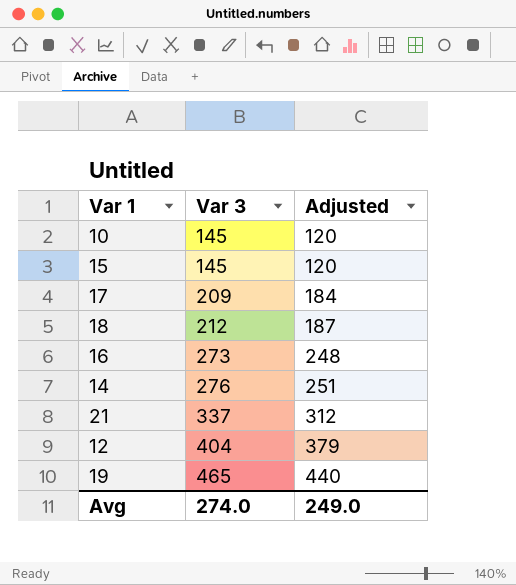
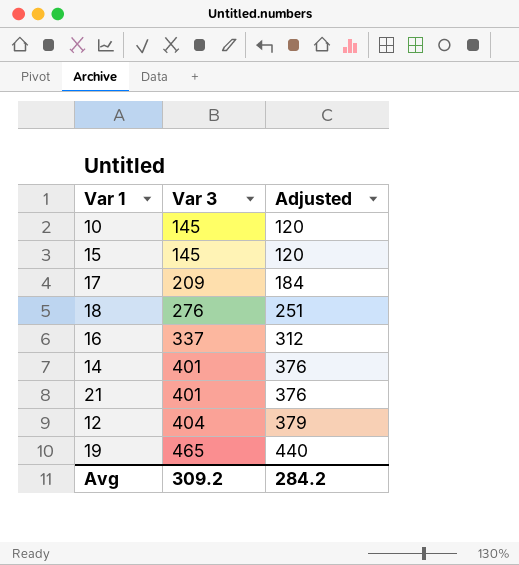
18 | Var 3: 212 -> 276
18 | Adjusted: 187 -> 251
16 | Var 3: 273 -> 337
16 | Adjusted: 248 -> 312
14 | Var 3: 276 -> 401
14 | Adjusted: 251 -> 376
21 | Var 3: 337 -> 401
21 | Adjusted: 312 -> 376
Avg | Var 3: 274.0 -> 309.2
Avg | Adjusted: 249.0 -> 284.2

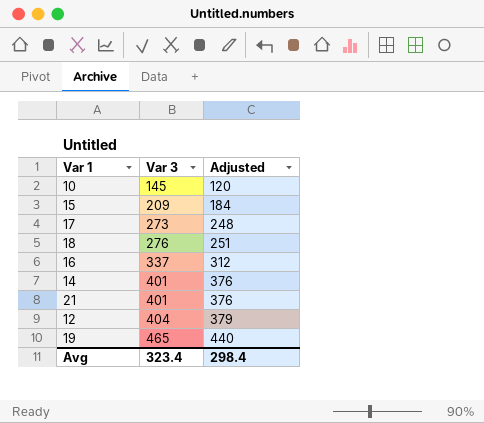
15 | Var 3: 145 -> 209
15 | Adjusted: 120 -> 184
17 | Var 3: 209 -> 273
17 | Adjusted: 184 -> 248
Avg | Var 3: 309.2 -> 323.4
Avg | Adjusted: 284.2 -> 298.4

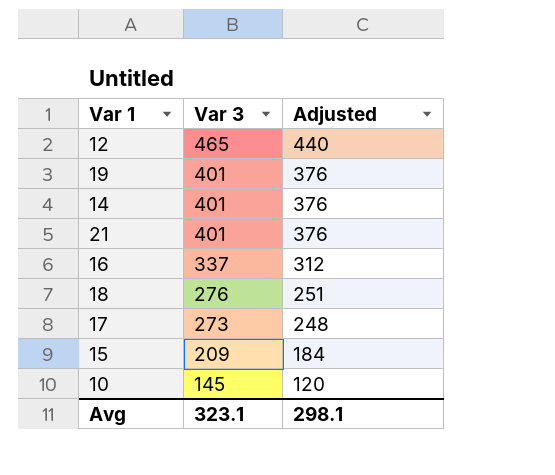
row order: Var 3 ascending -> Var 3 descending
12 | Var 3: 404 -> 465
12 | Adjusted: 379 -> 440
19 | Var 3: 465 -> 401
19 | Adjusted: 440 -> 376
Avg | Var 3: 323.4 -> 323.1
Avg | Adjusted: 298.4 -> 298.1

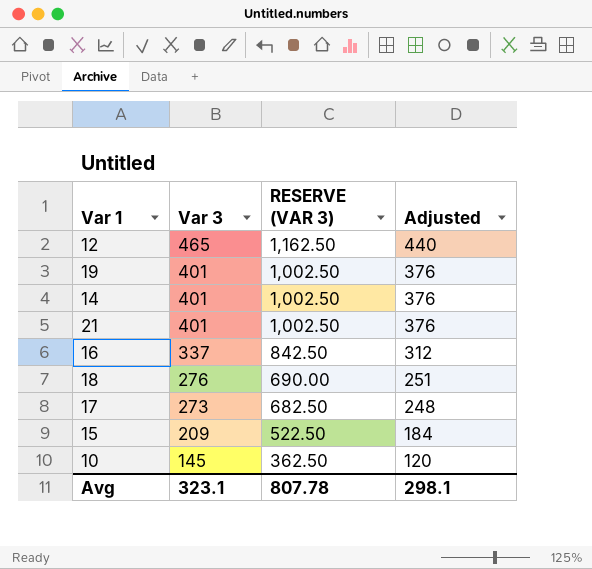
column RESERVE (VAR 3) | formula: none -> [Var 3] * 2.5

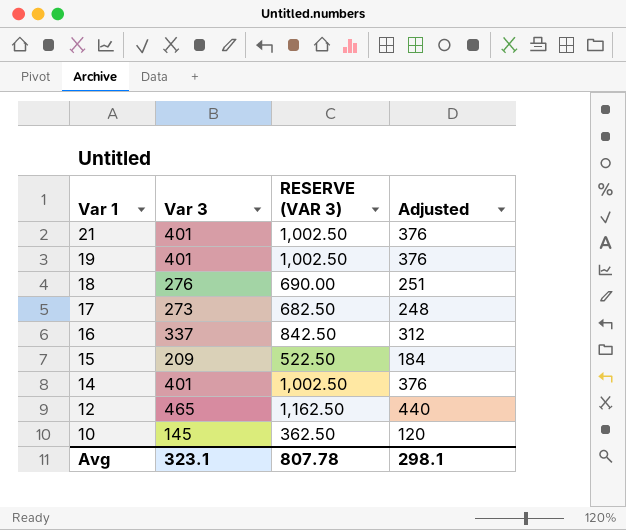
row order: Var 3 descending -> Var 1 descending

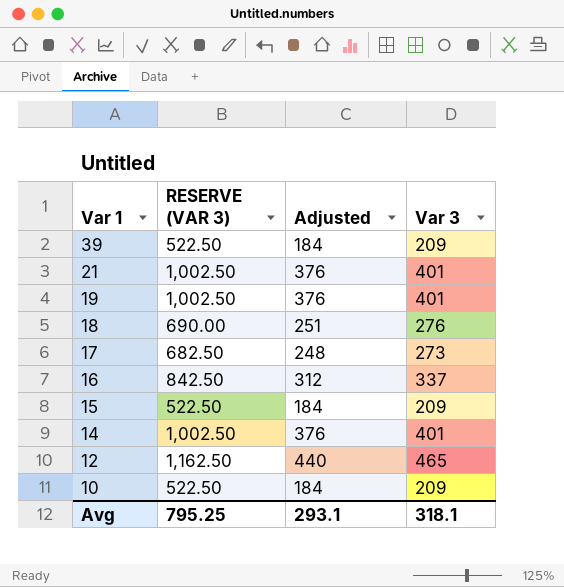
column Var 3 | position: 2 -> 4
row 39: none -> 522.50 | 184 | 209
10 | RESERVE (VAR 3): 362.50 -> 522.50
10 | Adjusted: 120 -> 184
10 | Var 3: 145 -> 209
Avg | RESERVE (VAR 3): 807.78 -> 795.25
Avg | Adjusted: 298.1 -> 293.1
Avg | Var 3: 323.1 -> 318.1

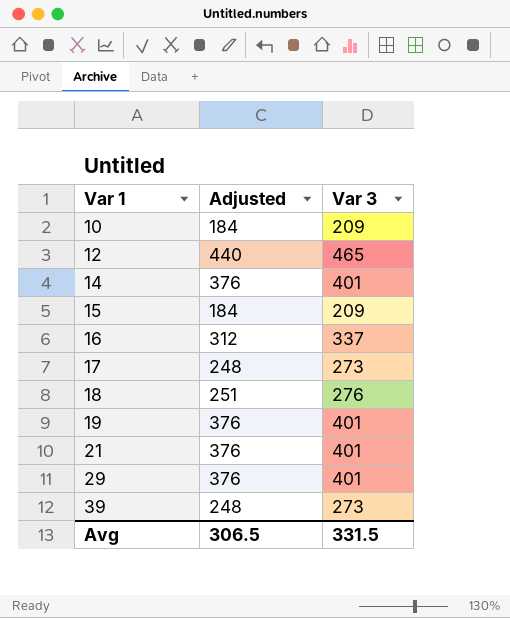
row order: Var 1 descending -> Var 1 ascending
column RESERVE (VAR 3) | formula: [Var 3] * 2.5 -> none
row 29: none -> 376 | 401
39 | Adjusted: 184 -> 248
39 | Var 3: 209 -> 273
Avg | Adjusted: 293.1 -> 306.5
Avg | Var 3: 318.1 -> 331.5

